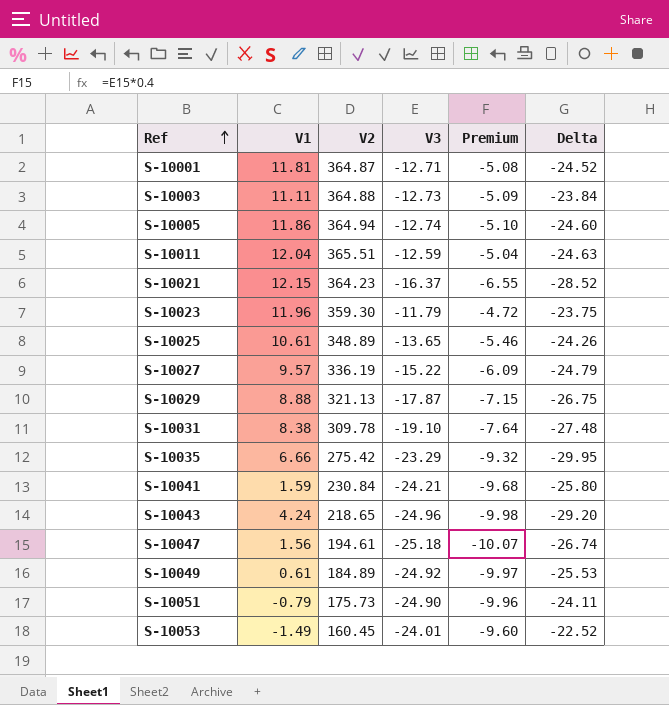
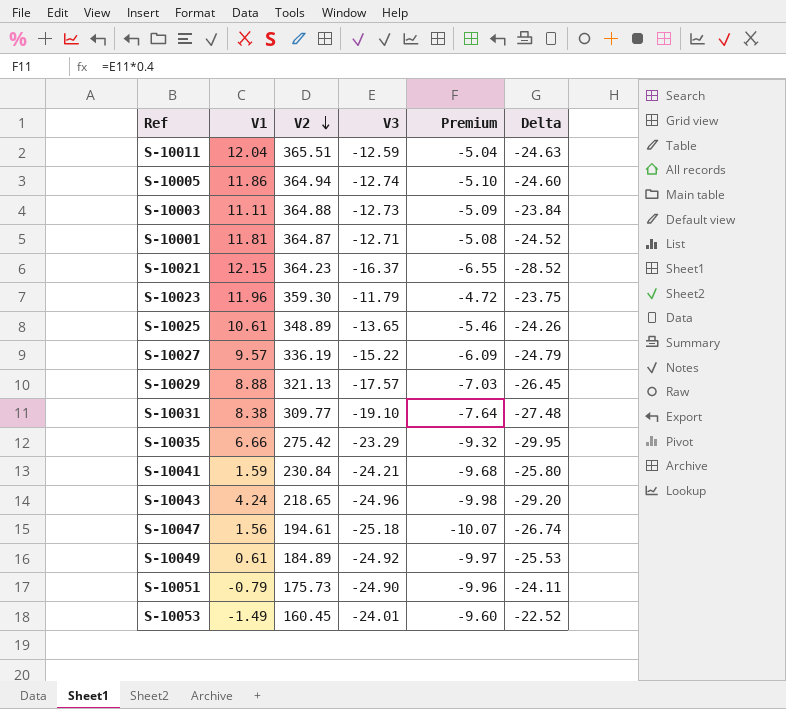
row order: Ref ascending -> V2 descending
S-10029 | V3: -17.87 -> -17.57
S-10029 | Premium: -7.15 -> -7.03
S-10029 | Delta: -26.75 -> -26.45
S-10031 | V2: 309.78 -> 309.77

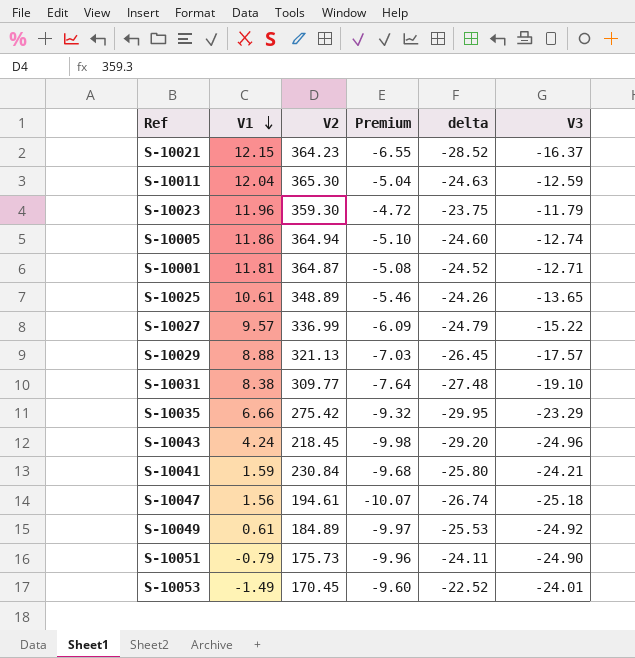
row order: V2 descending -> V1 descending
column name: Delta -> delta
column V3 | position: 4 -> 6
row S-10003: 11.11 | 364.88 | -12.73 | -5.09 | -23.84 -> none
S-10011 | V2: 365.51 -> 365.30
S-10027 | V2: 336.19 -> 336.99
S-10043 | V2: 218.65 -> 218.45
S-10053 | V2: 160.45 -> 170.45

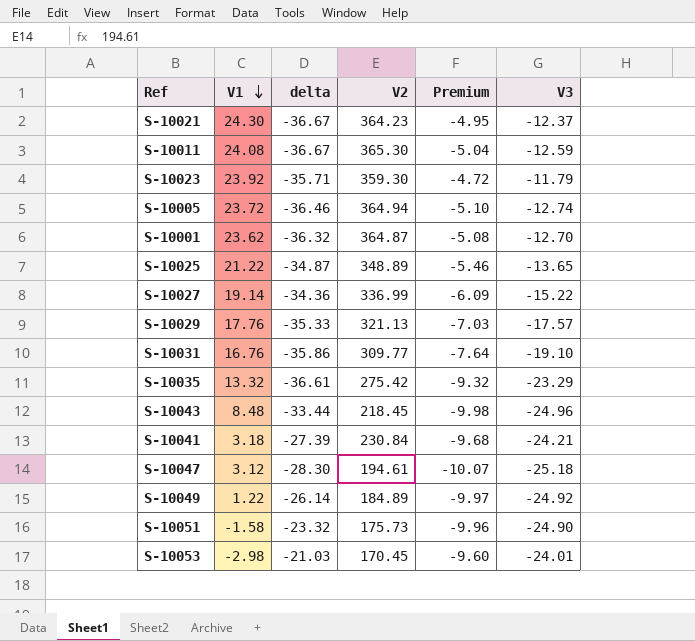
column delta | position: 5 -> 3
S-10021 | V1: 12.15 -> 24.30
S-10021 | delta: -28.52 -> -36.67
S-10021 | Premium: -6.55 -> -4.95
S-10021 | V3: -16.37 -> -12.37
S-10011 | V1: 12.04 -> 24.08
S-10011 | delta: -24.63 -> -36.67
S-10023 | V1: 11.96 -> 23.92
S-10023 | delta: -23.75 -> -35.71
S-10005 | V1: 11.86 -> 23.72
S-10005 | delta: -24.60 -> -36.46
S-10001 | V1: 11.81 -> 23.62
S-10001 | delta: -24.52 -> -36.32
S-10001 | V3: -12.71 -> -12.70
S-10025 | V1: 10.61 -> 21.22
S-10025 | delta: -24.26 -> -34.87
S-10027 | V1: 9.57 -> 19.14
S-10027 | delta: -24.79 -> -34.36
S-10029 | V1: 8.88 -> 17.76
S-10029 | delta: -26.45 -> -35.33
S-10031 | V1: 8.38 -> 16.76
S-10031 | delta: -27.48 -> -35.86
S-10035 | V1: 6.66 -> 13.32
S-10035 | delta: -29.95 -> -36.61
S-10043 | V1: 4.24 -> 8.48
S-10043 | delta: -29.20 -> -33.44
S-10041 | V1: 1.59 -> 3.18
S-10041 | delta: -25.80 -> -27.39
S-10047 | V1: 1.56 -> 3.12
S-10047 | delta: -26.74 -> -28.30
S-10049 | V1: 0.61 -> 1.22
S-10049 | delta: -25.53 -> -26.14
S-10051 | V1: -0.79 -> -1.58
S-10051 | delta: -24.11 -> -23.32
S-10053 | V1: -1.49 -> -2.98
S-10053 | delta: -22.52 -> -21.03

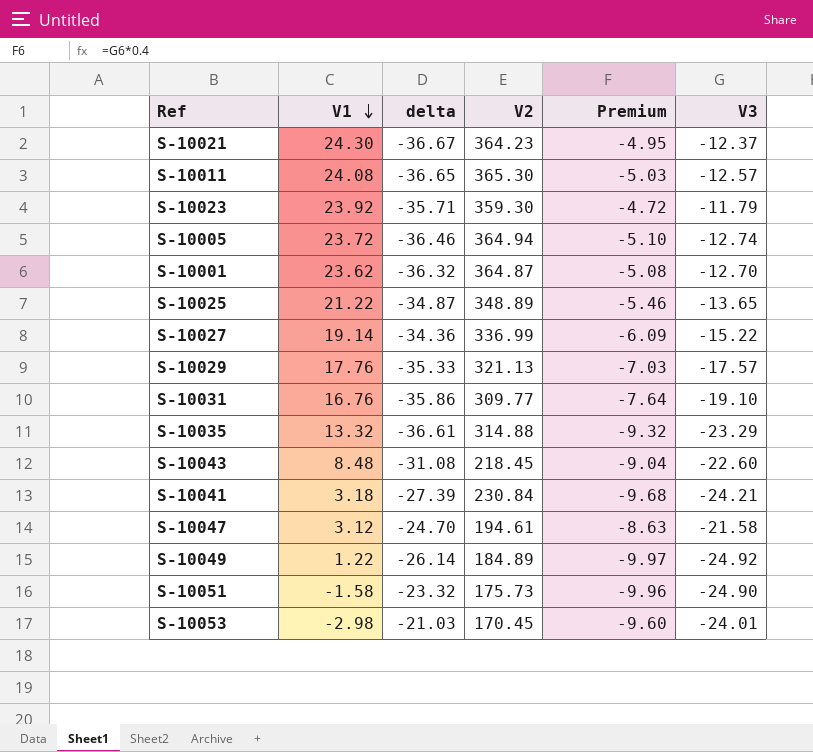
S-10011 | delta: -36.67 -> -36.65
S-10011 | Premium: -5.04 -> -5.03
S-10011 | V3: -12.59 -> -12.57
S-10035 | V2: 275.42 -> 314.88
S-10043 | delta: -33.44 -> -31.08
S-10043 | Premium: -9.98 -> -9.04
S-10043 | V3: -24.96 -> -22.60
S-10047 | delta: -28.30 -> -24.70
S-10047 | Premium: -10.07 -> -8.63
S-10047 | V3: -25.18 -> -21.58

